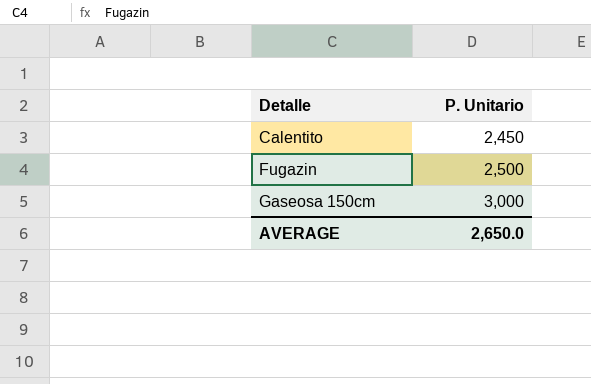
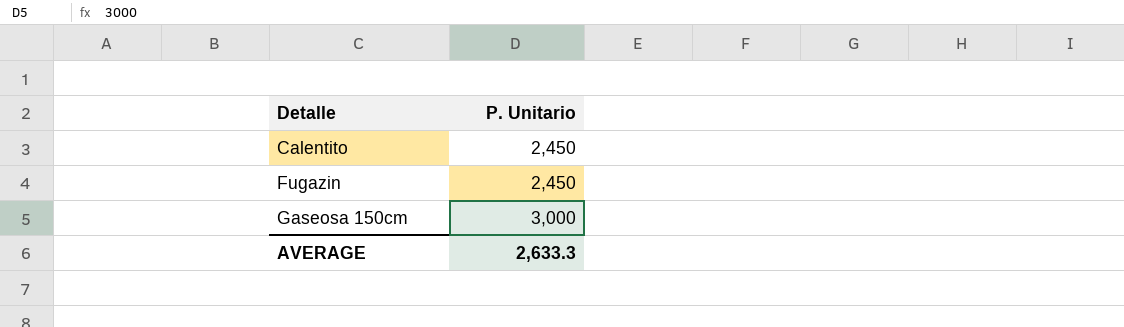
Fugazin | P. Unitario: 2,500 -> 2,450
AVERAGE | P. Unitario: 2,650.0 -> 2,633.3

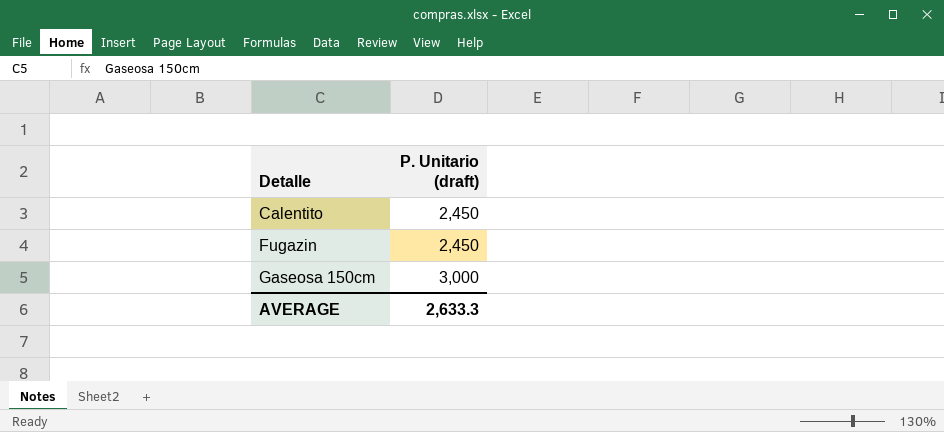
column name: P. Unitario -> P. Unitario (draft)

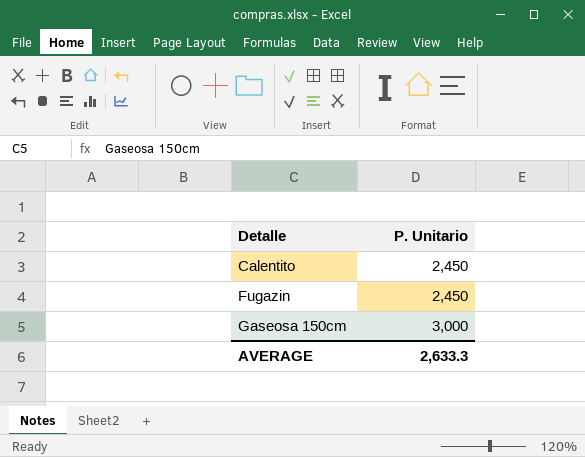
column name: P. Unitario (draft) -> P. Unitario

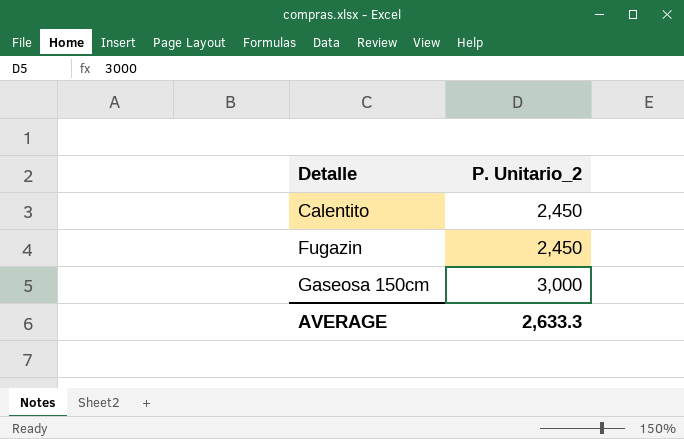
column name: P. Unitario -> P. Unitario_2

